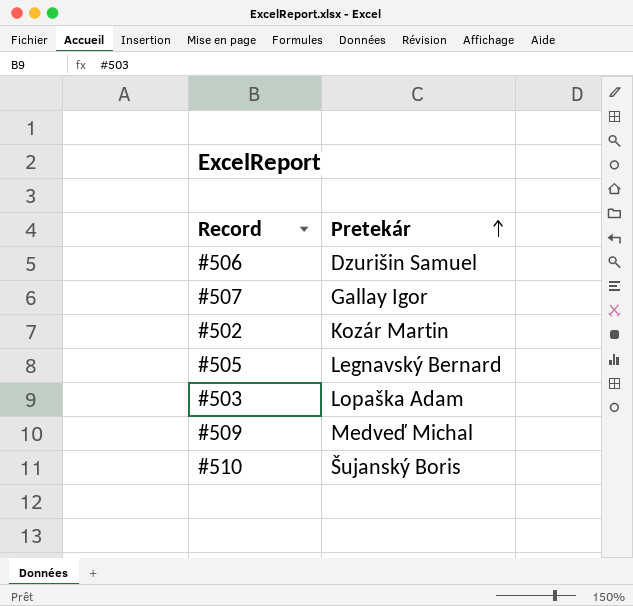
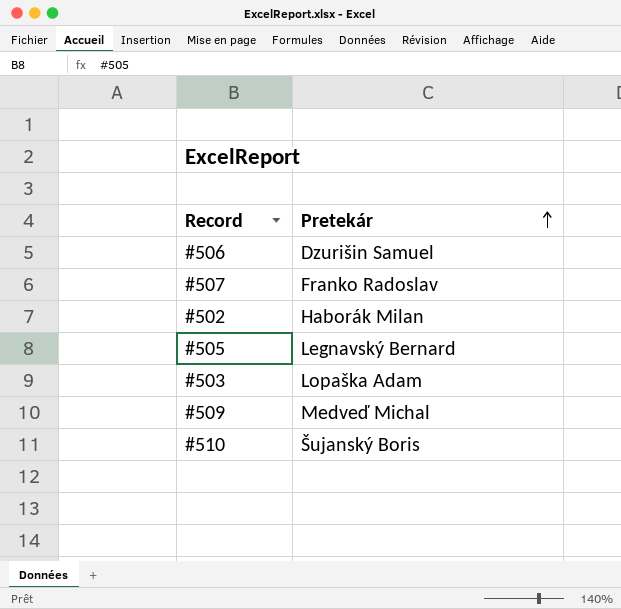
#507 | Pretekár: Gallay Igor -> Franko Radoslav
#502 | Pretekár: Kozár Martin -> Haborák Milan

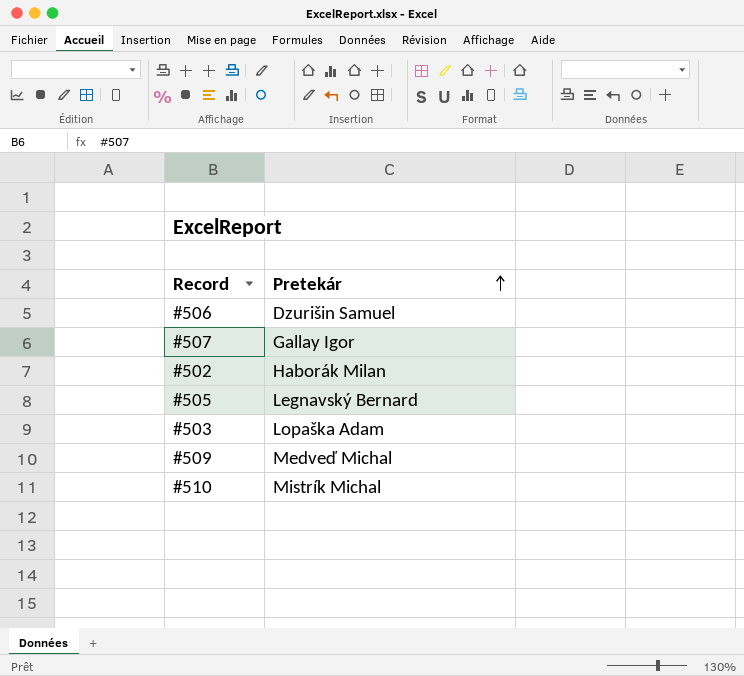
#507 | Pretekár: Franko Radoslav -> Gallay Igor
#510 | Pretekár: Šujanský Boris -> Mistrík Michal

